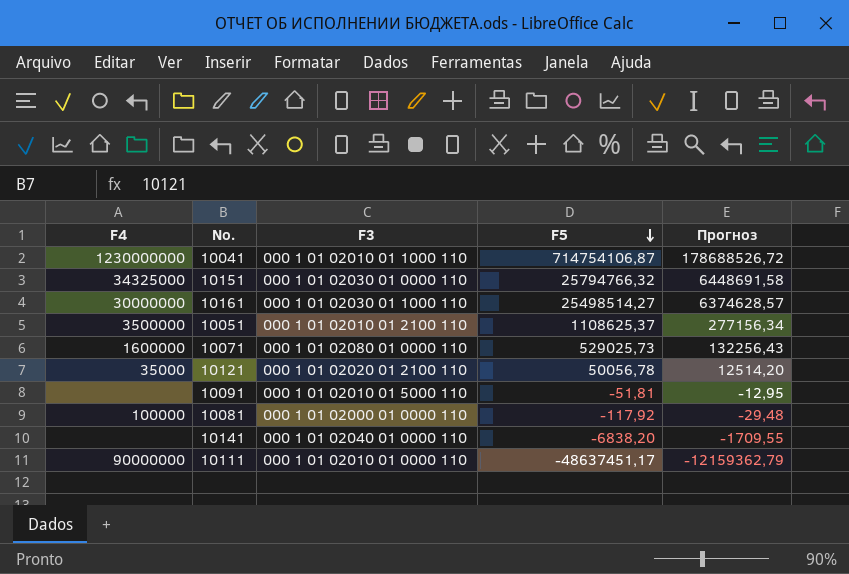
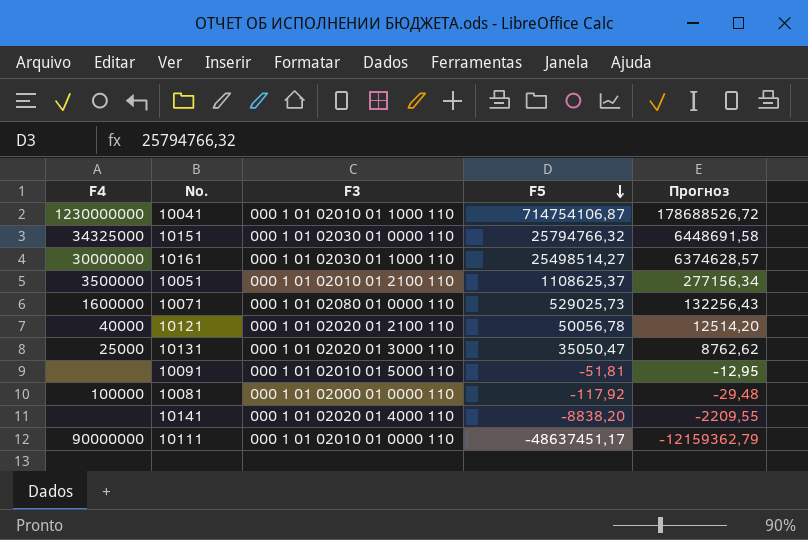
10121 | F4: 35000 -> 40000
row 10131: none -> 25000 | 000 1 01 02020 01 3000 110 | 35050,47 | 8762,62
10141 | F3: 000 1 01 02040 01 0000 110 -> 000 1 01 02020 01 4000 110
10141 | F5: -6838,20 -> -8838,20
10141 | Прогноз: -1709,55 -> -2209,55

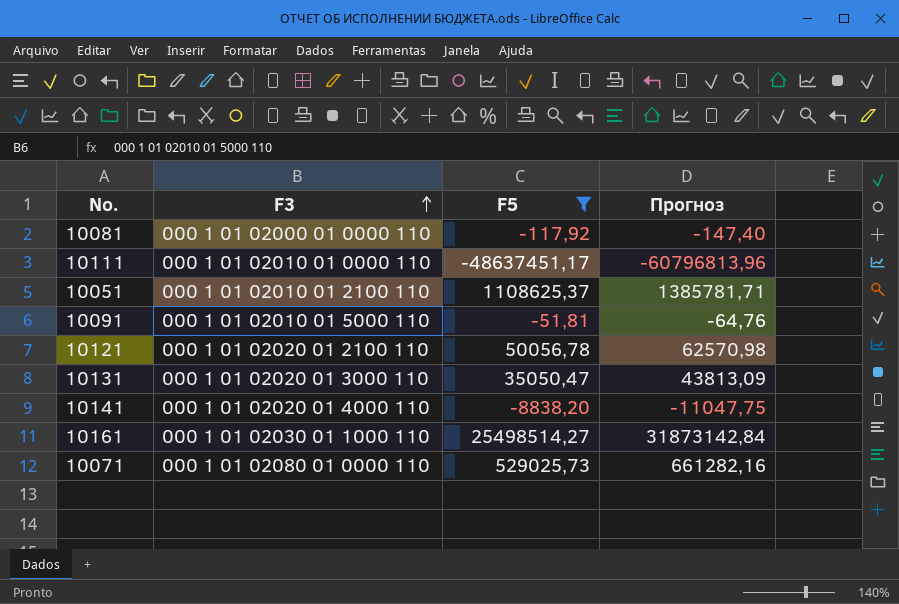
filter: none -> F5 <= 25498514,27
row order: F5 descending -> F3 ascending
column F4 | position: 1 -> none
column Прогноз | formula: [F5] * 0,25 -> [F5] * 1,25

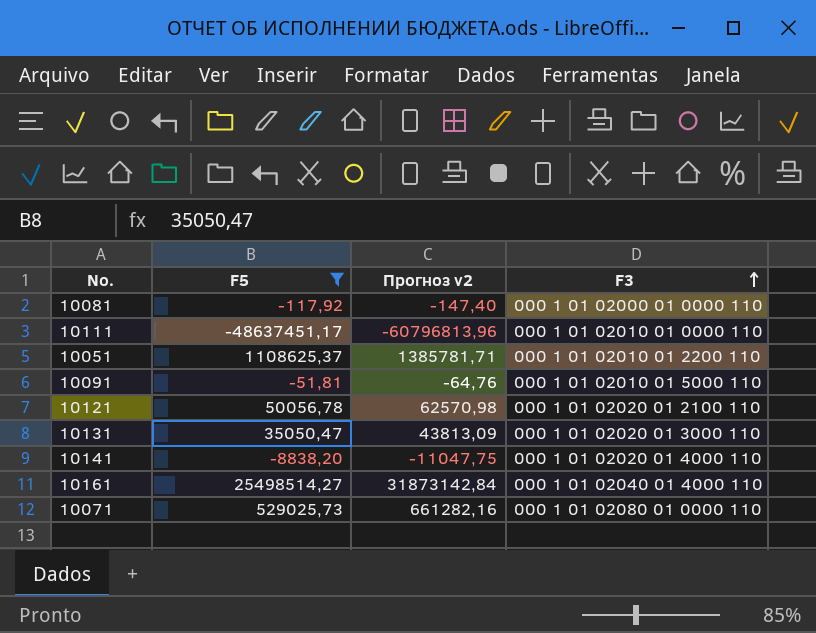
column name: Прогноз -> Прогноз v2
column F3 | position: 2 -> 4
10051 | F3: 000 1 01 02010 01 2100 110 -> 000 1 01 02010 01 2200 110
10161 | F3: 000 1 01 02030 01 1000 110 -> 000 1 01 02040 01 4000 110

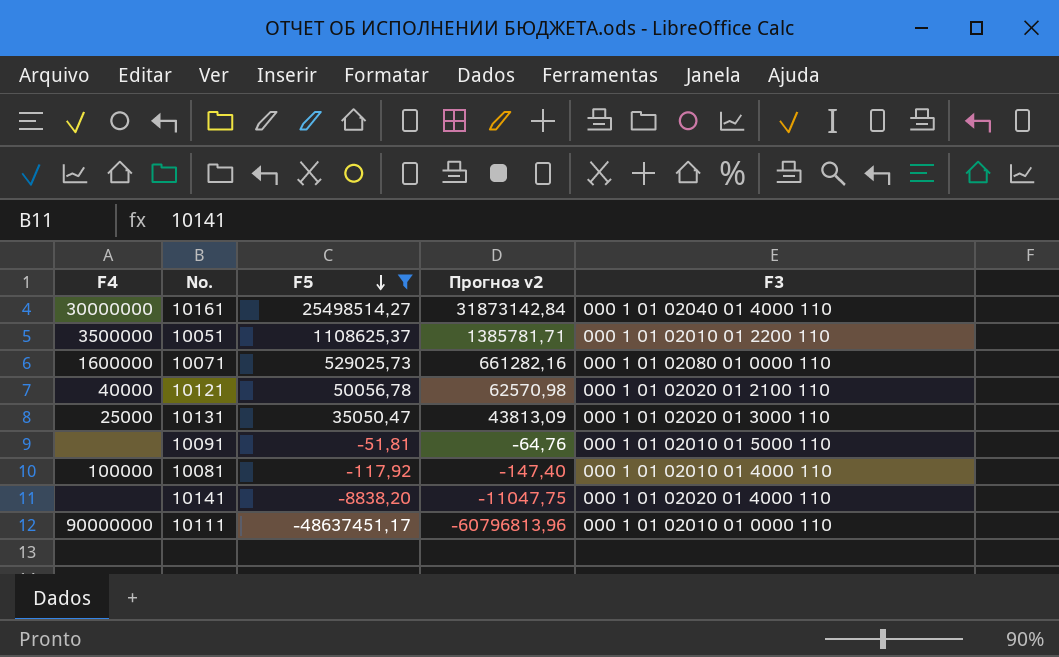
row order: F3 ascending -> F5 descending
column F4 | position: none -> 1
10081 | F3: 000 1 01 02000 01 0000 110 -> 000 1 01 02010 01 4000 110

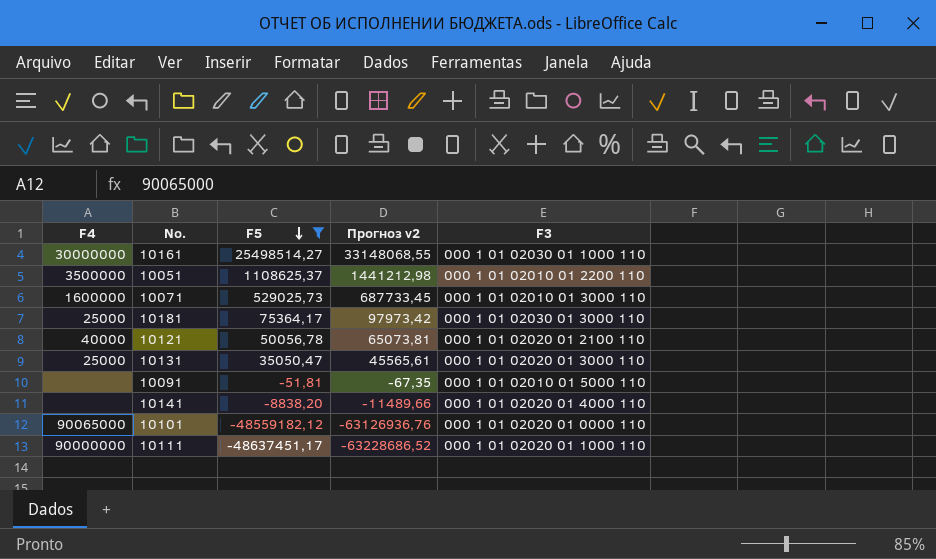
column Прогноз v2 | formula: [F5] * 1,25 -> [F5] * 1,3
row 10081: 100000 | -117,92 | -147,40 | 000 1 01 02010 01 4000 110 -> none
10161 | F3: 000 1 01 02040 01 4000 110 -> 000 1 01 02030 01 1000 110
10071 | F3: 000 1 01 02080 01 0000 110 -> 000 1 01 02010 01 3000 110
row 10181: none -> 25000 | 75364,17 | 97973,42 | 000 1 01 02030 01 3000 110
row 10101: none -> 90065000 | -48559182,12 | -63126936,76 | 000 1 01 02020 01 0000 110
10111 | F3: 000 1 01 02010 01 0000 110 -> 000 1 01 02020 01 1000 110

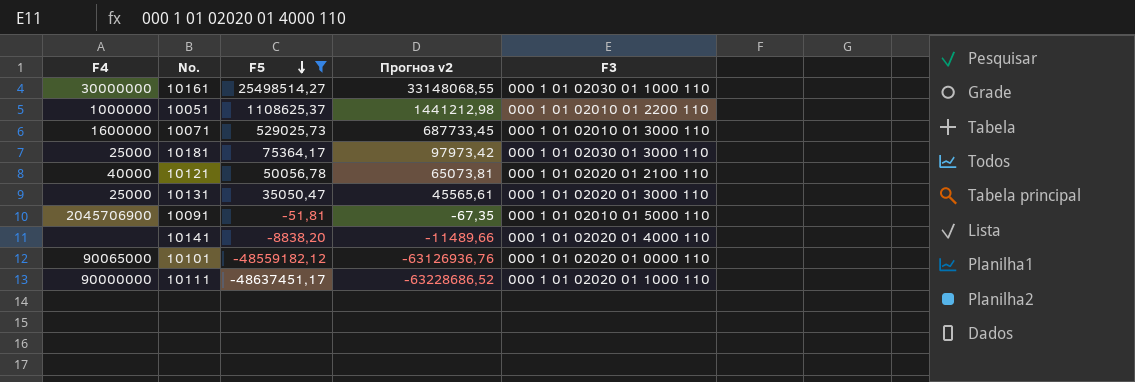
10051 | F4: 3500000 -> 1000000
10091 | F4: none -> 2045706900

